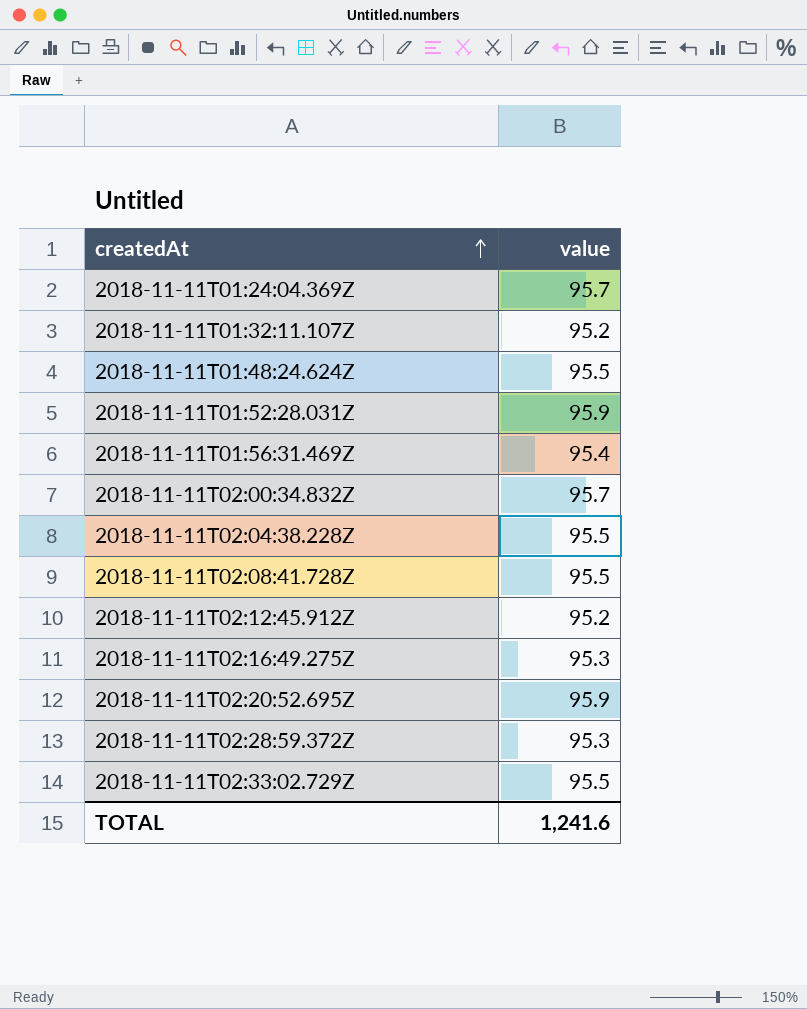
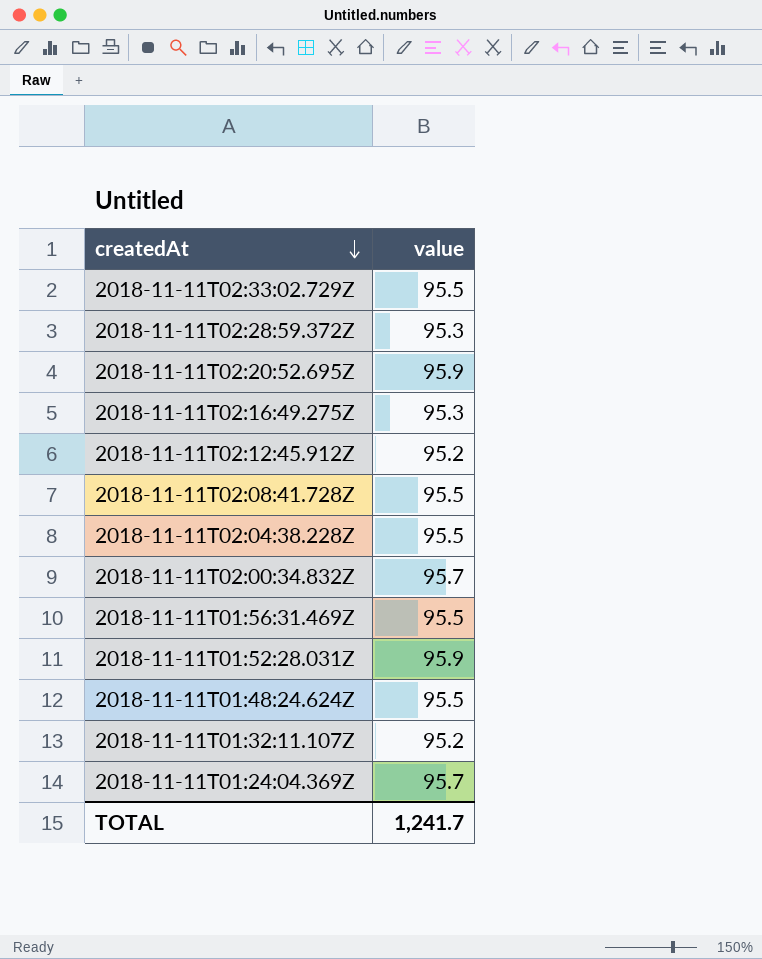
row order: createdAt ascending -> createdAt descending
2018-11-11T01:56:31.469Z | value: 95.4 -> 95.5
TOTAL | value: 1,241.6 -> 1,241.7

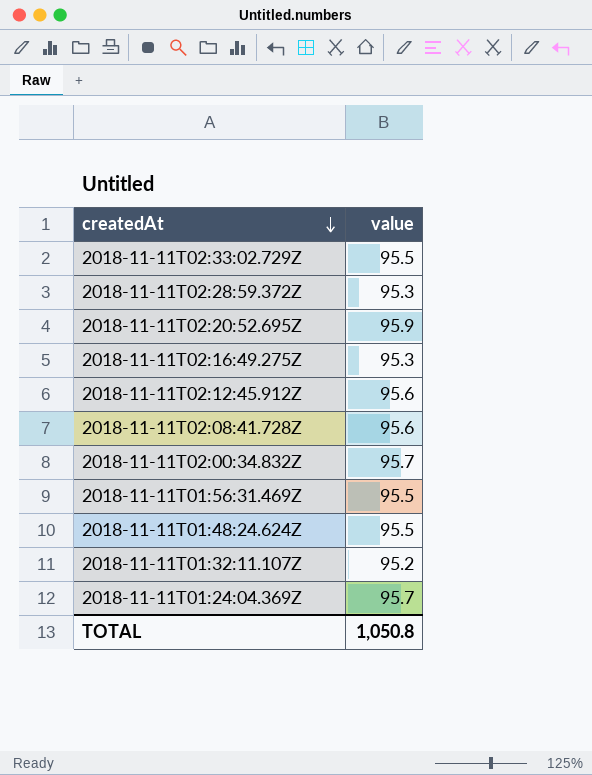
row 2018-11-11T02:04:38.228Z: 95.5 -> none
row 2018-11-11T01:52:28.031Z: 95.9 -> none
2018-11-11T02:12:45.912Z | value: 95.2 -> 95.6
2018-11-11T02:08:41.728Z | value: 95.5 -> 95.6
TOTAL | value: 1,241.7 -> 1,050.8

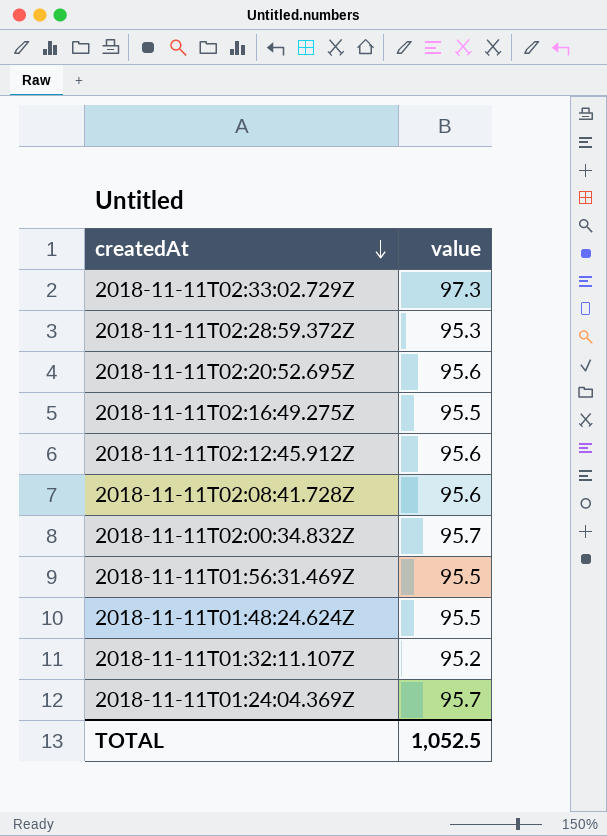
2018-11-11T02:33:02.729Z | value: 95.5 -> 97.3
2018-11-11T02:20:52.695Z | value: 95.9 -> 95.6
2018-11-11T02:16:49.275Z | value: 95.3 -> 95.5
TOTAL | value: 1,050.8 -> 1,052.5

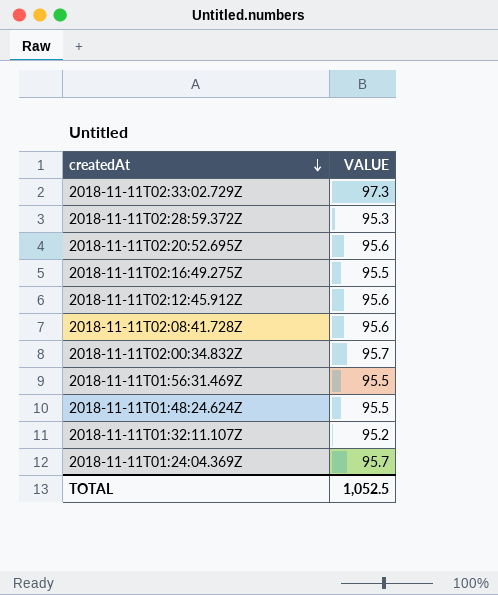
column name: value -> VALUE

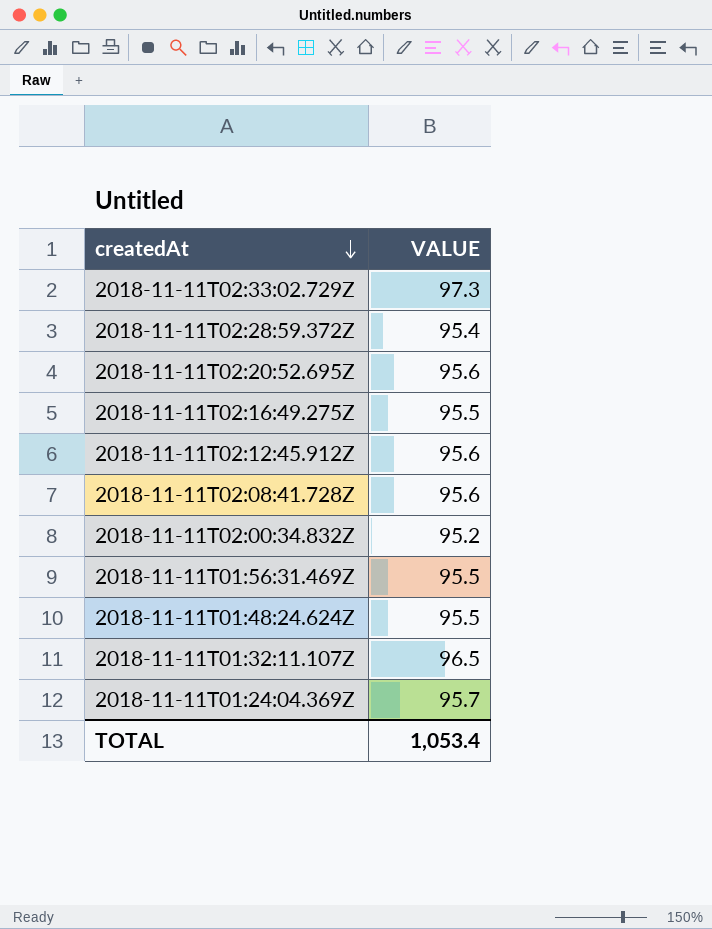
2018-11-11T02:28:59.372Z | VALUE: 95.3 -> 95.4
2018-11-11T02:00:34.832Z | VALUE: 95.7 -> 95.2
2018-11-11T01:32:11.107Z | VALUE: 95.2 -> 96.5
TOTAL | VALUE: 1,052.5 -> 1,053.4

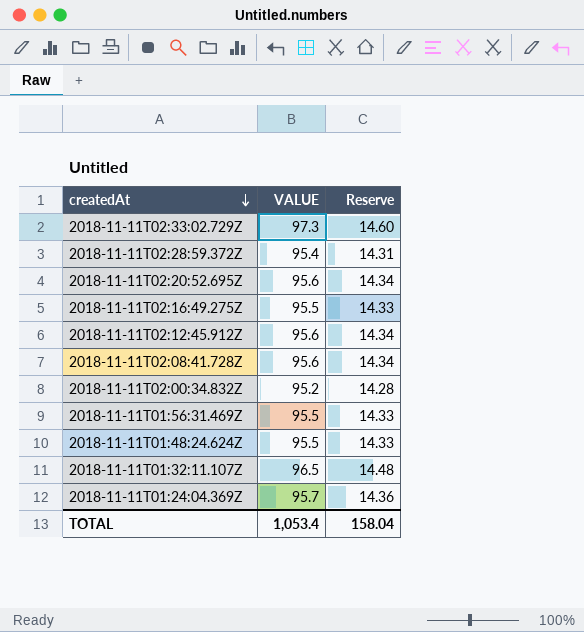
column Reserve | formula: none -> [VALUE] * 0.15

